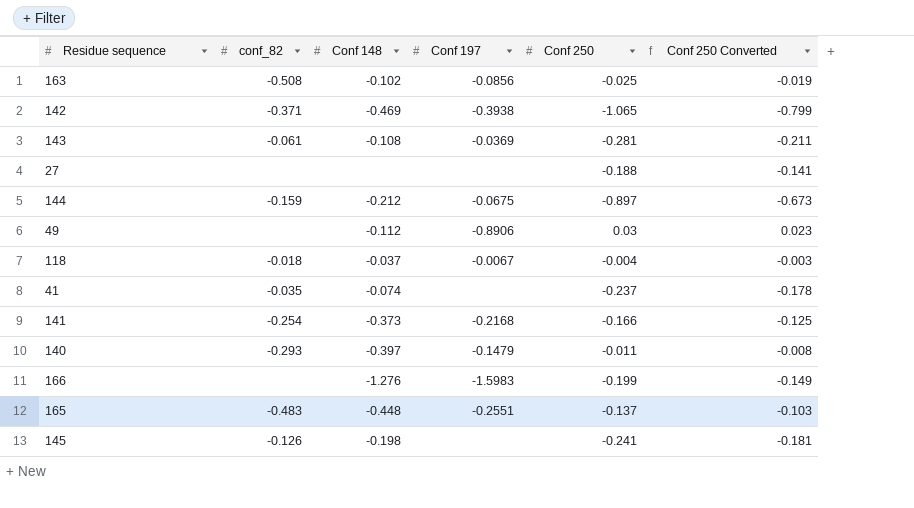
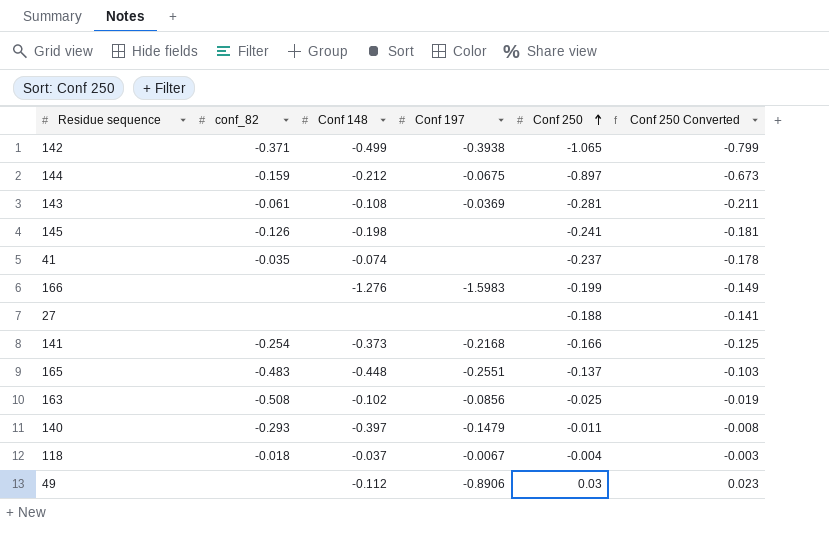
row order: none -> Conf 250 ascending
142 | Conf 148: -0.469 -> -0.499

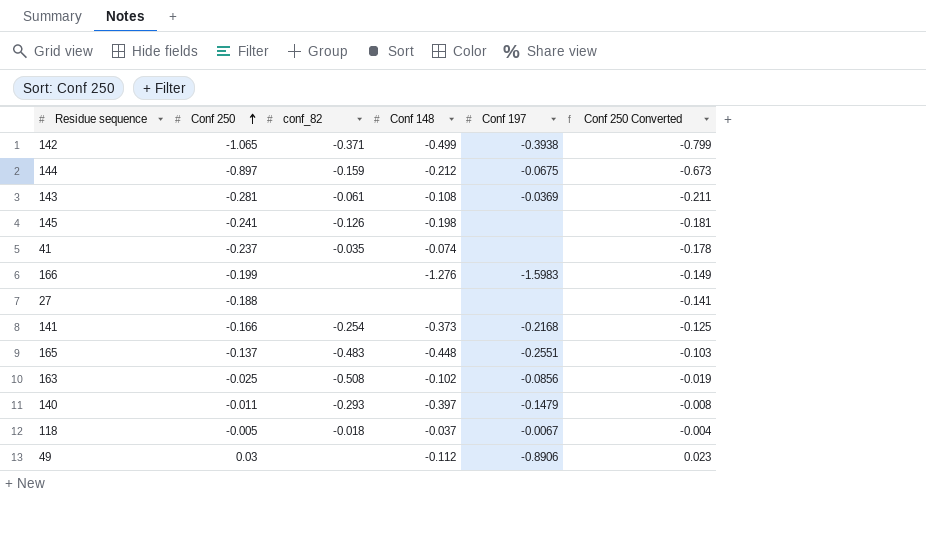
column Conf 250 | position: 5 -> 2
118 | Conf 250: -0.004 -> -0.005
118 | Conf 250 Converted: -0.003 -> -0.004

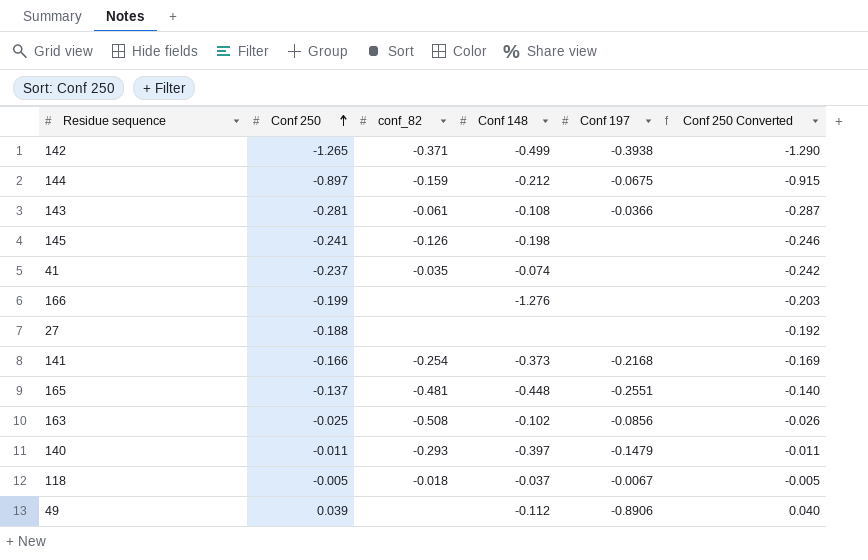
column Conf 250 Converted | formula: [Conf 250] * 0.75 -> [Conf 250] * 1.02
142 | Conf 250: -1.065 -> -1.265
143 | Conf 197: -0.0369 -> -0.0366
166 | Conf 197: -1.5983 -> none
165 | conf_82: -0.483 -> -0.481
49 | Conf 250: 0.03 -> 0.039

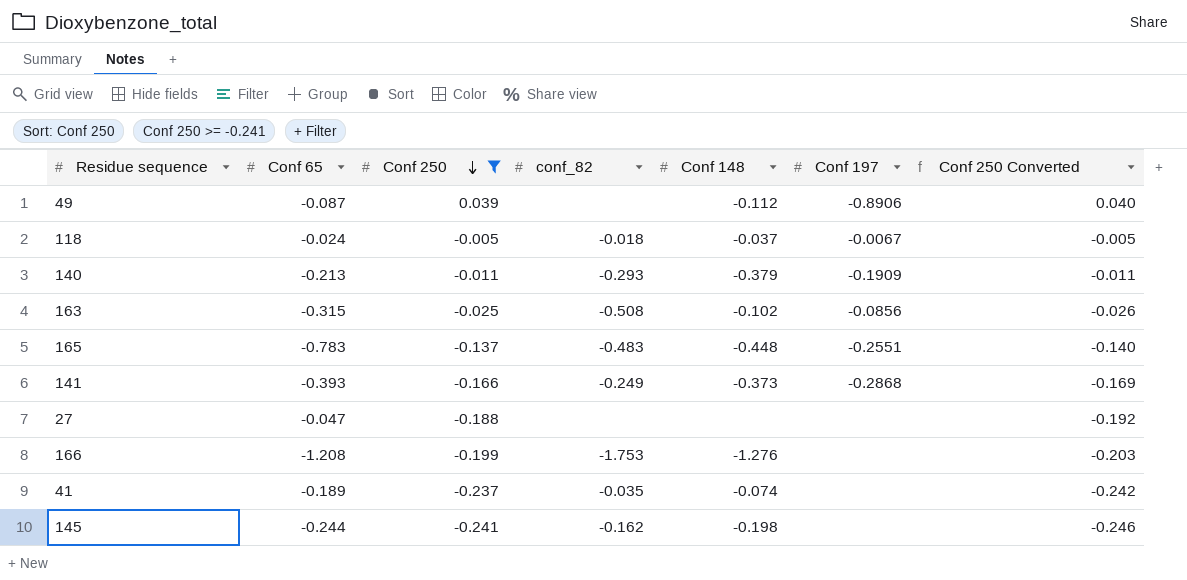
filter: none -> Conf 250 >= -0.241
row order: Conf 250 ascending -> Conf 250 descending
column Conf 65 | position: none -> 2
140 | Conf 148: -0.397 -> -0.379
140 | Conf 197: -0.1479 -> -0.1909
165 | conf_82: -0.481 -> -0.483
141 | conf_82: -0.254 -> -0.249
141 | Conf 197: -0.2168 -> -0.2868
166 | conf_82: none -> -1.753
145 | conf_82: -0.126 -> -0.162

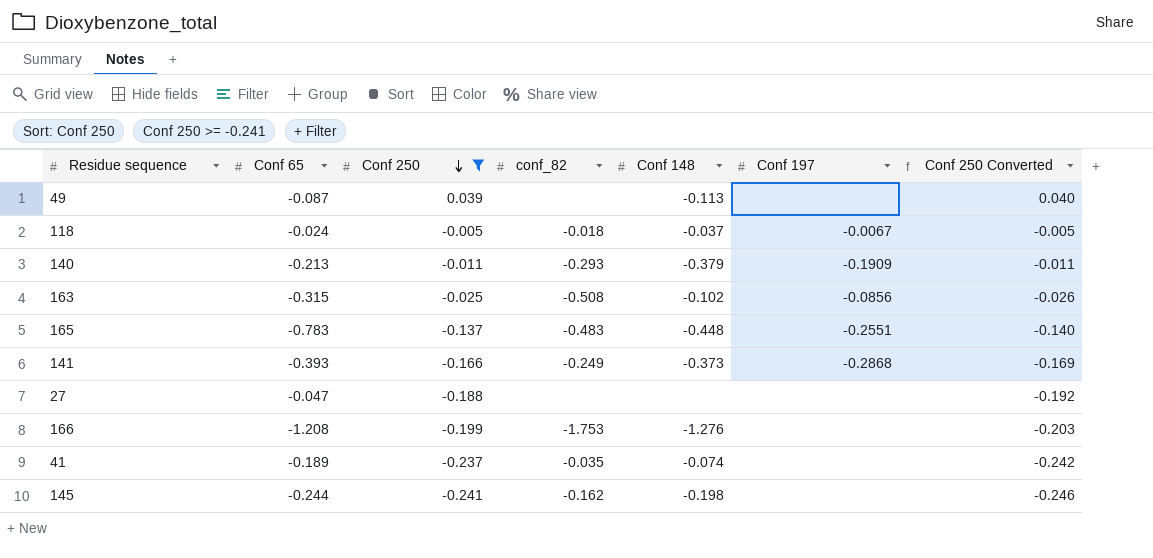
49 | Conf 148: -0.112 -> -0.113
49 | Conf 197: -0.8906 -> none

